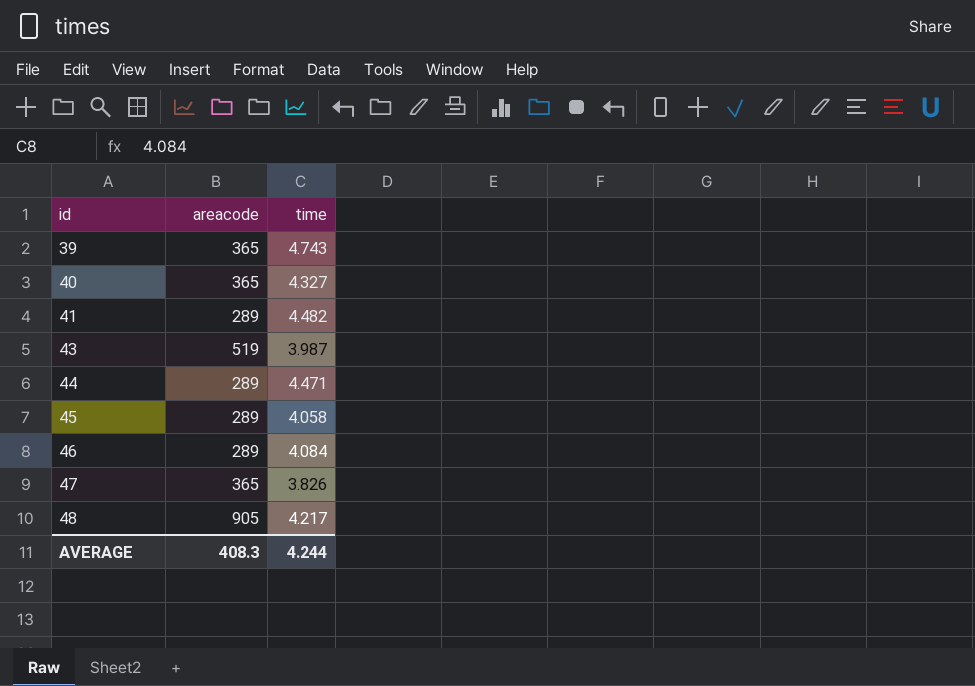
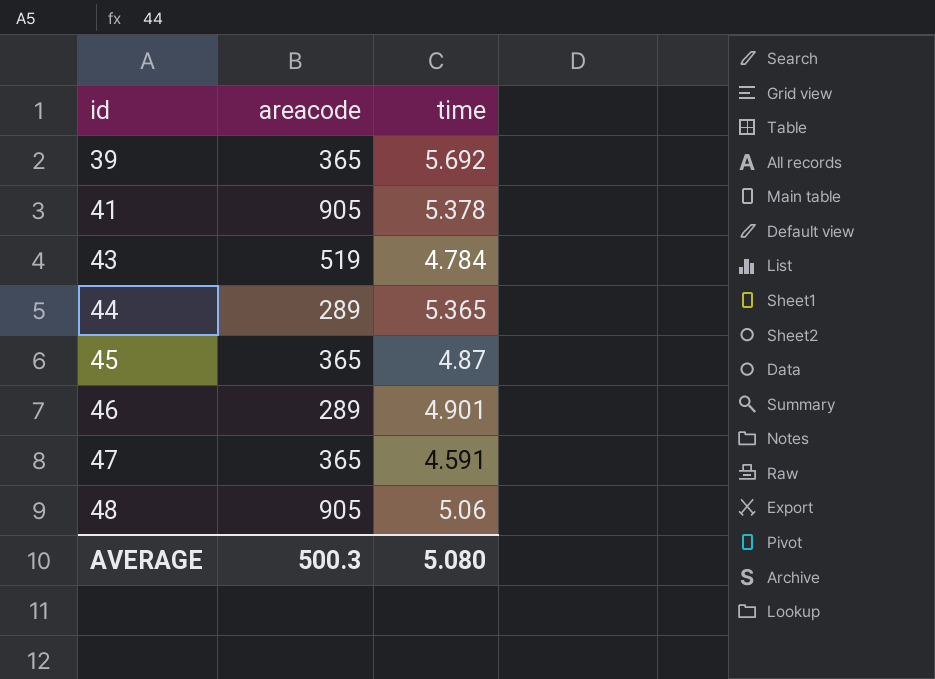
row 40: 365 | 4.327 -> none
39 | time: 4.743 -> 5.692
41 | areacode: 289 -> 905
41 | time: 4.482 -> 5.378
43 | time: 3.987 -> 4.784
44 | time: 4.471 -> 5.365
45 | areacode: 289 -> 365
45 | time: 4.058 -> 4.87
46 | time: 4.084 -> 4.901
47 | time: 3.826 -> 4.591
48 | time: 4.217 -> 5.06
AVERAGE | areacode: 408.3 -> 500.3
AVERAGE | time: 4.244 -> 5.080

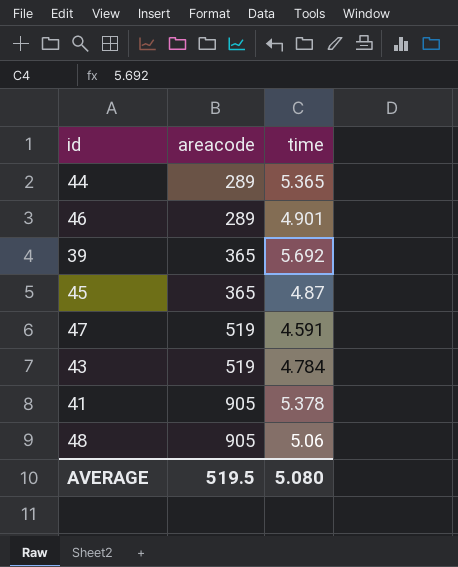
row order: id ascending -> areacode ascending
47 | areacode: 365 -> 519
AVERAGE | areacode: 500.3 -> 519.5

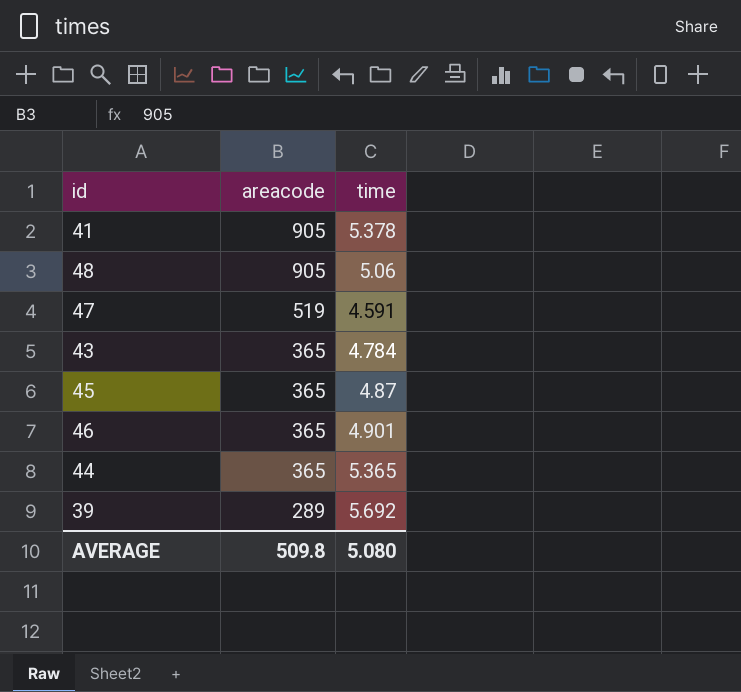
row order: areacode ascending -> areacode descending
43 | areacode: 519 -> 365
46 | areacode: 289 -> 365
44 | areacode: 289 -> 365
39 | areacode: 365 -> 289
AVERAGE | areacode: 519.5 -> 509.8

